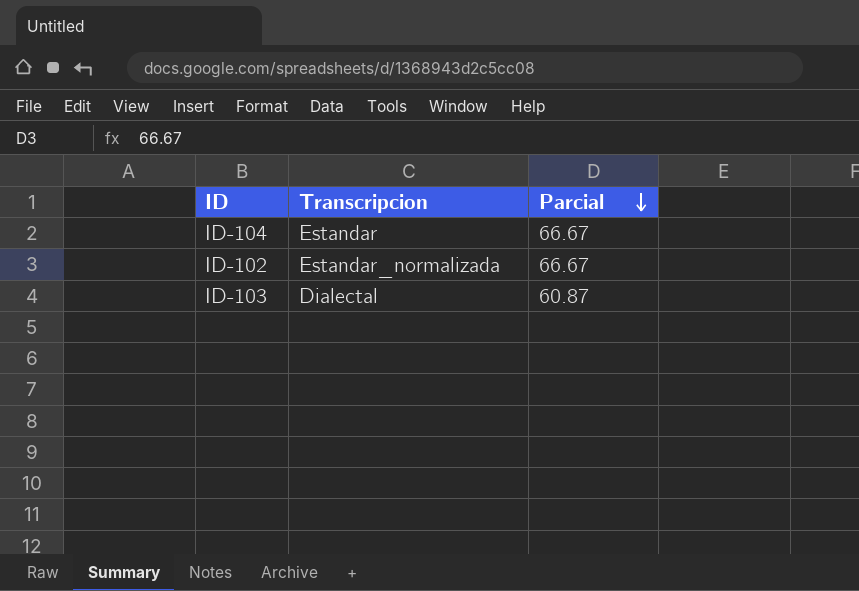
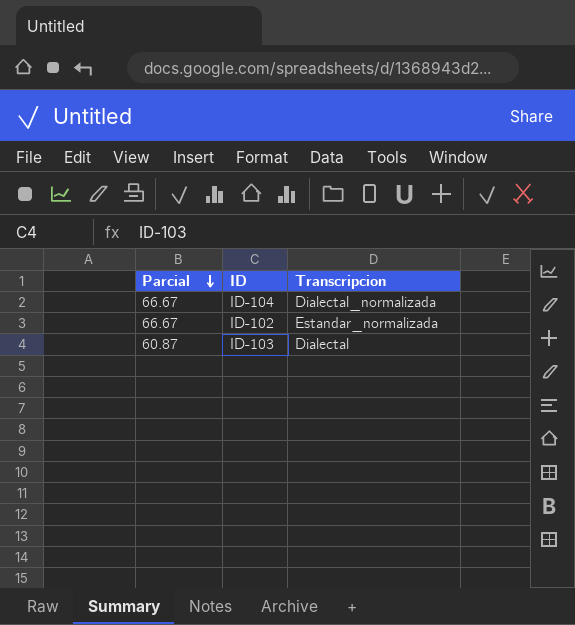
column Parcial | position: 3 -> 1
ID-104 | Transcripcion: Estandar -> Dialectal_normalizada

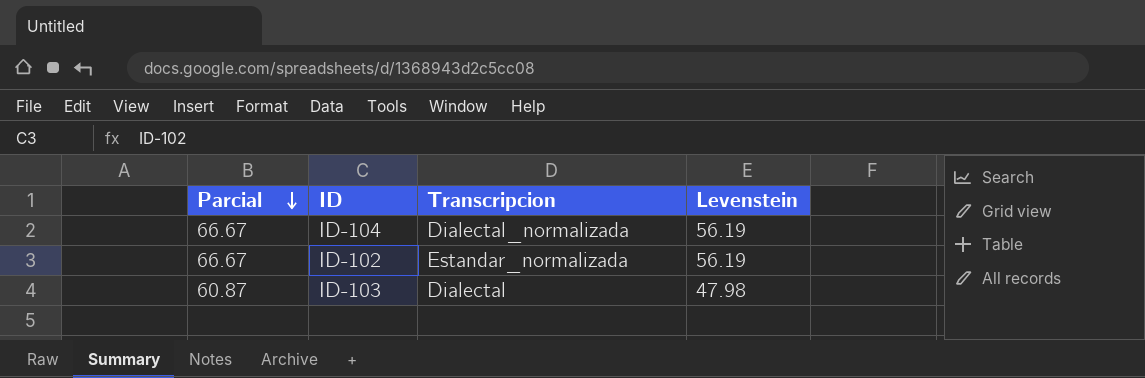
column Levenstein | position: none -> 4

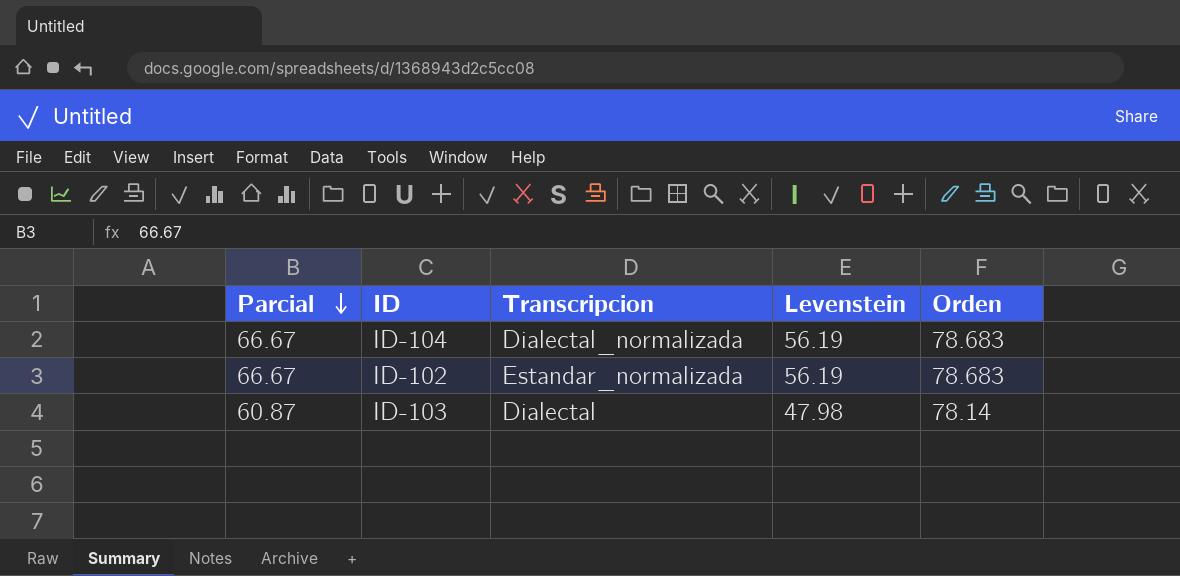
column Orden | position: none -> 5

